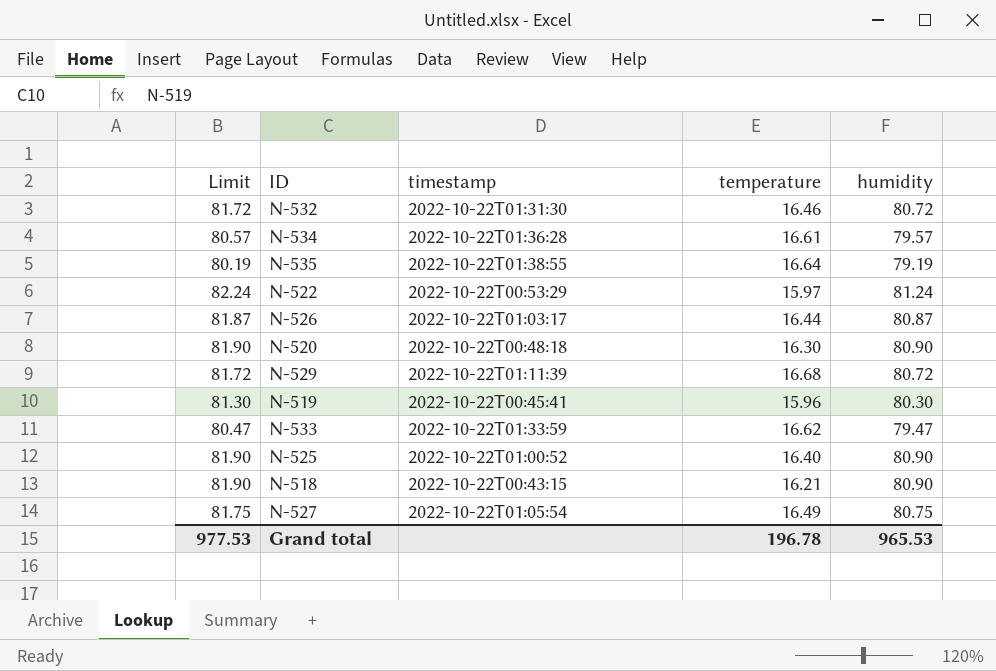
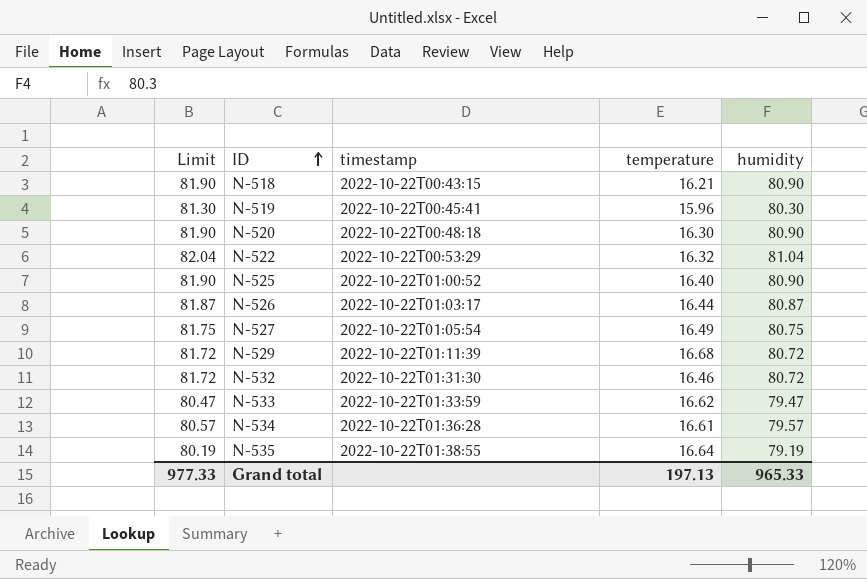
row order: none -> ID ascending
N-522 | Limit: 82.24 -> 82.04
N-522 | temperature: 15.97 -> 16.32
N-522 | humidity: 81.24 -> 81.04
Grand total | Limit: 977.53 -> 977.33
Grand total | temperature: 196.78 -> 197.13
Grand total | humidity: 965.53 -> 965.33

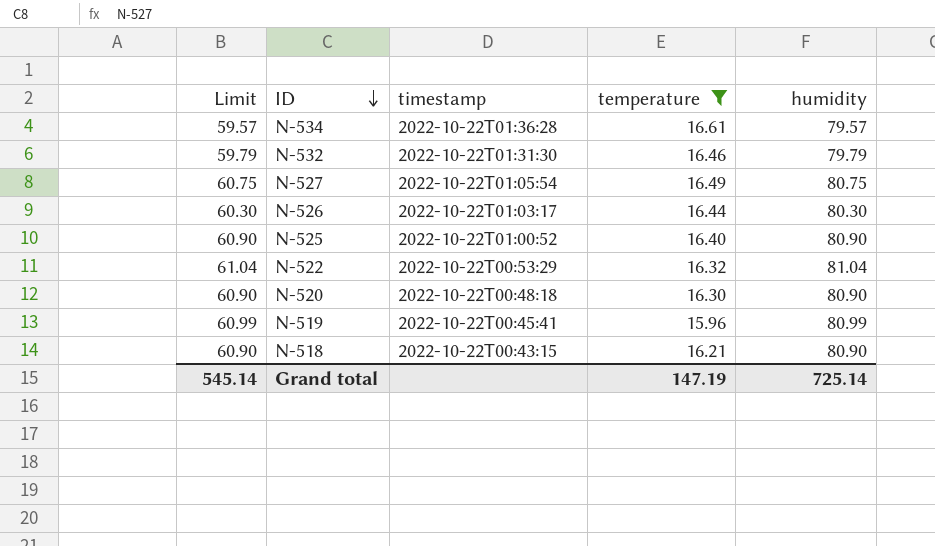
filter: none -> temperature <= 16.61
row order: ID ascending -> ID descending
column Limit | formula: [humidity] + 1 -> [humidity] - 20
N-532 | humidity: 80.72 -> 79.79
N-526 | humidity: 80.87 -> 80.30
N-519 | humidity: 80.30 -> 80.99
Grand total | Limit: 977.33 -> 545.14
Grand total | temperature: 197.13 -> 147.19
Grand total | humidity: 965.33 -> 725.14

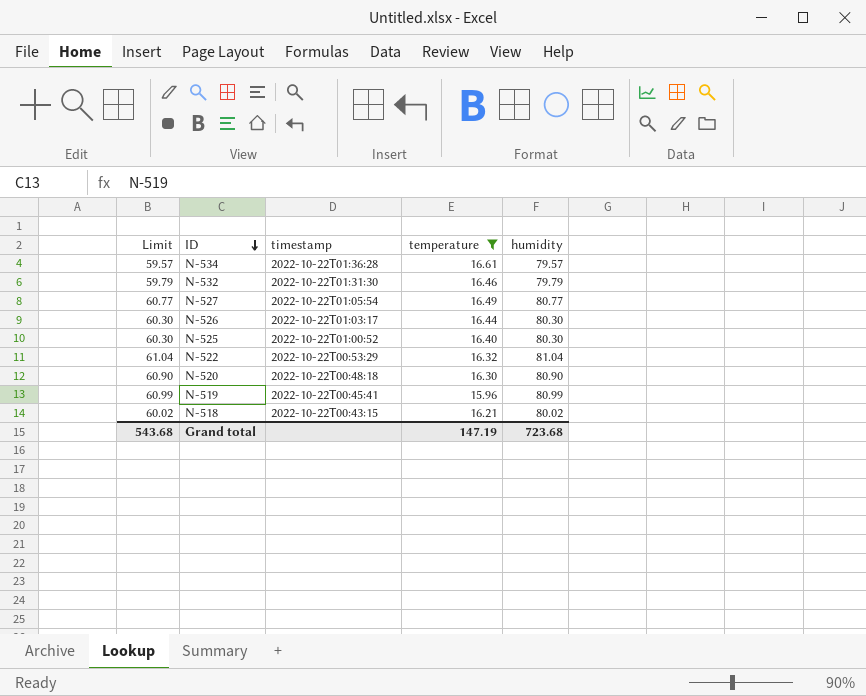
N-527 | Limit: 60.75 -> 60.77
N-527 | humidity: 80.75 -> 80.77
N-525 | Limit: 60.90 -> 60.30
N-525 | humidity: 80.90 -> 80.30
N-518 | Limit: 60.90 -> 60.02
N-518 | humidity: 80.90 -> 80.02
Grand total | Limit: 545.14 -> 543.68
Grand total | humidity: 725.14 -> 723.68

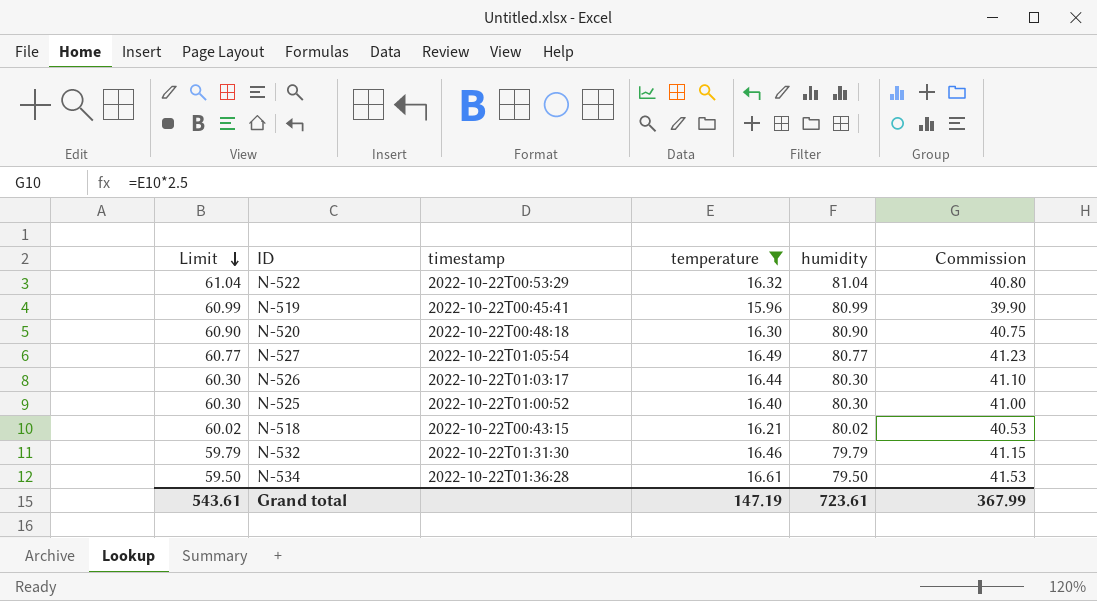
row order: ID descending -> Limit descending
column Commission | formula: none -> [temperature] * 2.5
N-534 | Limit: 59.57 -> 59.50
N-534 | humidity: 79.57 -> 79.50
Grand total | Limit: 543.68 -> 543.61
Grand total | humidity: 723.68 -> 723.61

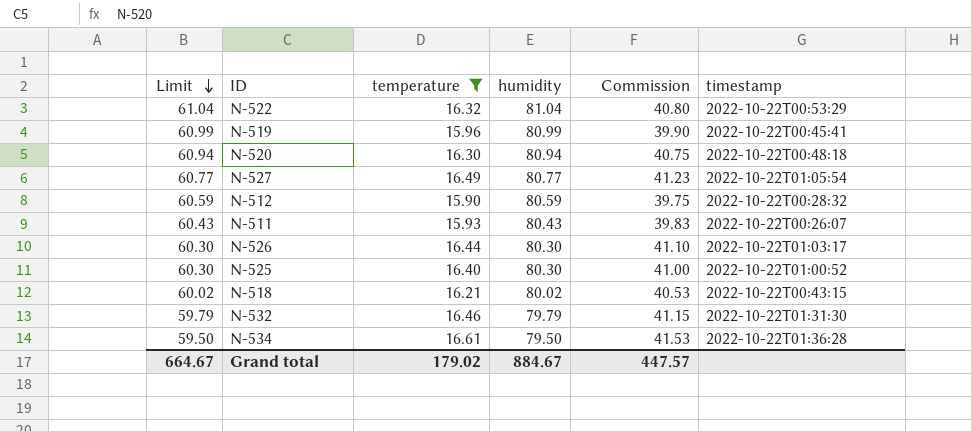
column timestamp | position: 3 -> 6
N-520 | Limit: 60.90 -> 60.94
N-520 | humidity: 80.90 -> 80.94
row N-512: none -> 60.59 | 15.90 | 80.59 | 39.75 | 2022-10-22T00:28:32
row N-511: none -> 60.43 | 15.93 | 80.43 | 39.83 | 2022-10-22T00:26:07
Grand total | Limit: 543.61 -> 664.67
Grand total | temperature: 147.19 -> 179.02
Grand total | humidity: 723.61 -> 884.67
Grand total | Commission: 367.99 -> 447.57

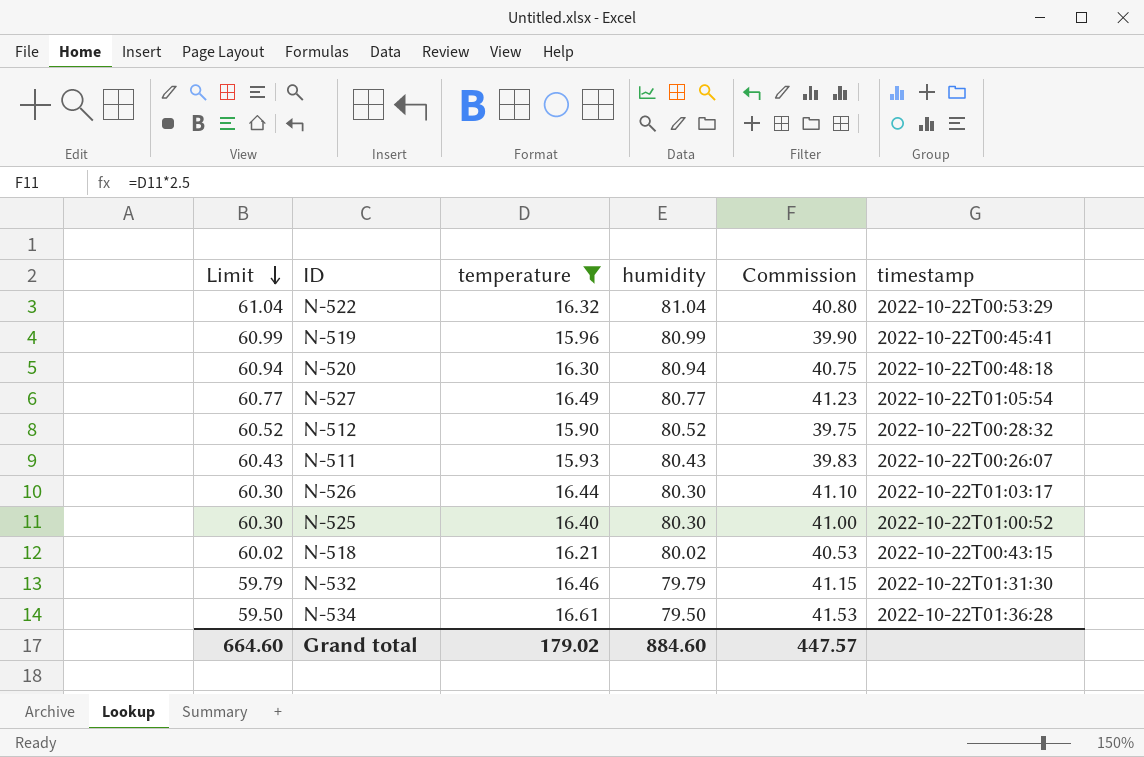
N-512 | Limit: 60.59 -> 60.52
N-512 | humidity: 80.59 -> 80.52
Grand total | Limit: 664.67 -> 664.60
Grand total | humidity: 884.67 -> 884.60

